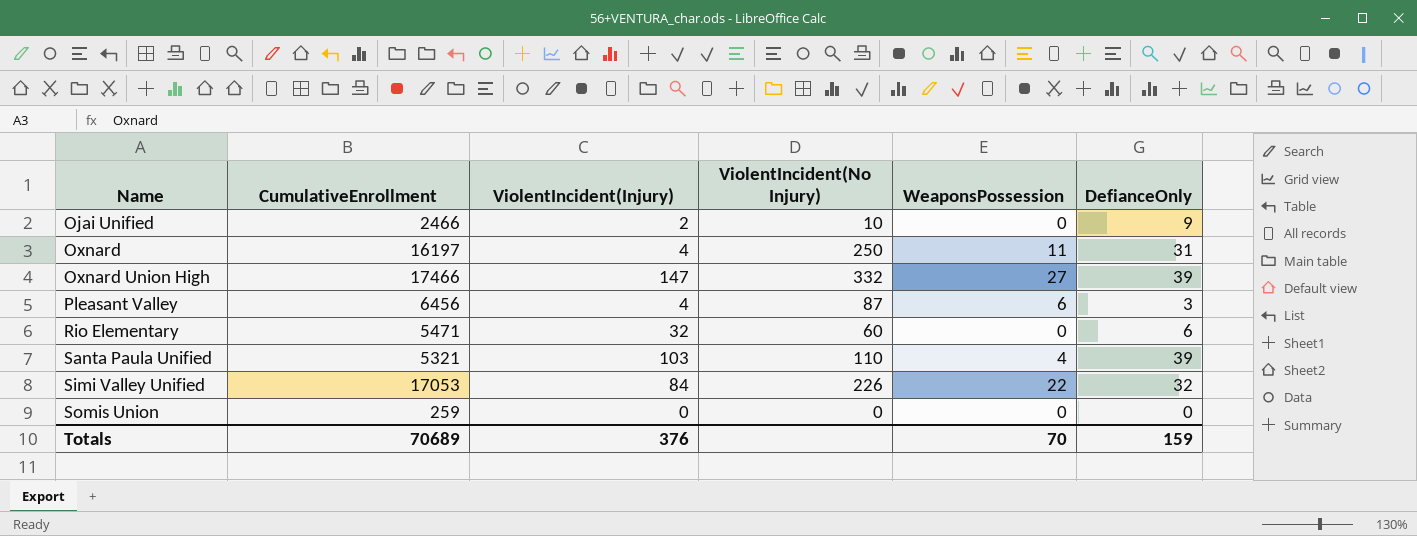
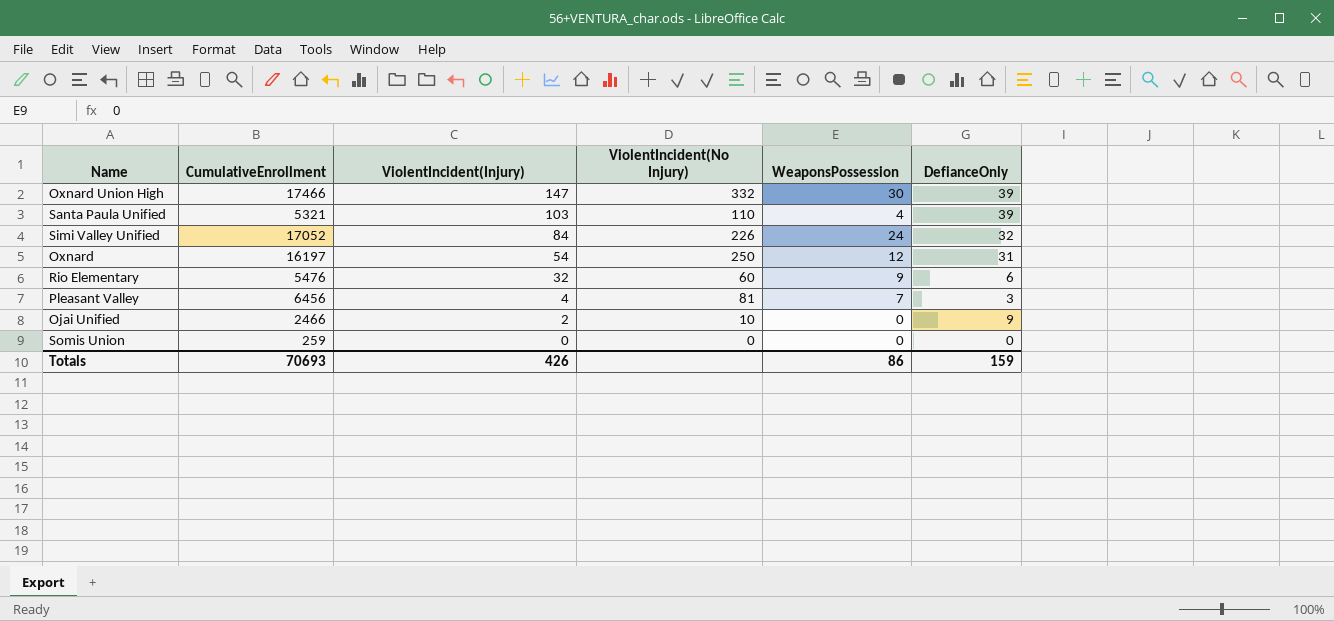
row order: Name ascending -> ViolentIncident(Injury) descending
Oxnard Union High | WeaponsPossession: 27 -> 30
Simi Valley Unified | CumulativeEnrollment: 17053 -> 17052
Simi Valley Unified | WeaponsPossession: 22 -> 24
Oxnard | ViolentIncident(Injury): 4 -> 54
Oxnard | WeaponsPossession: 11 -> 12
Rio Elementary | CumulativeEnrollment: 5471 -> 5476
Rio Elementary | WeaponsPossession: 0 -> 9
Pleasant Valley | ViolentIncident(No Injury): 87 -> 81
Pleasant Valley | WeaponsPossession: 6 -> 7
Totals | CumulativeEnrollment: 70689 -> 70693
Totals | ViolentIncident(Injury): 376 -> 426
Totals | WeaponsPossession: 70 -> 86

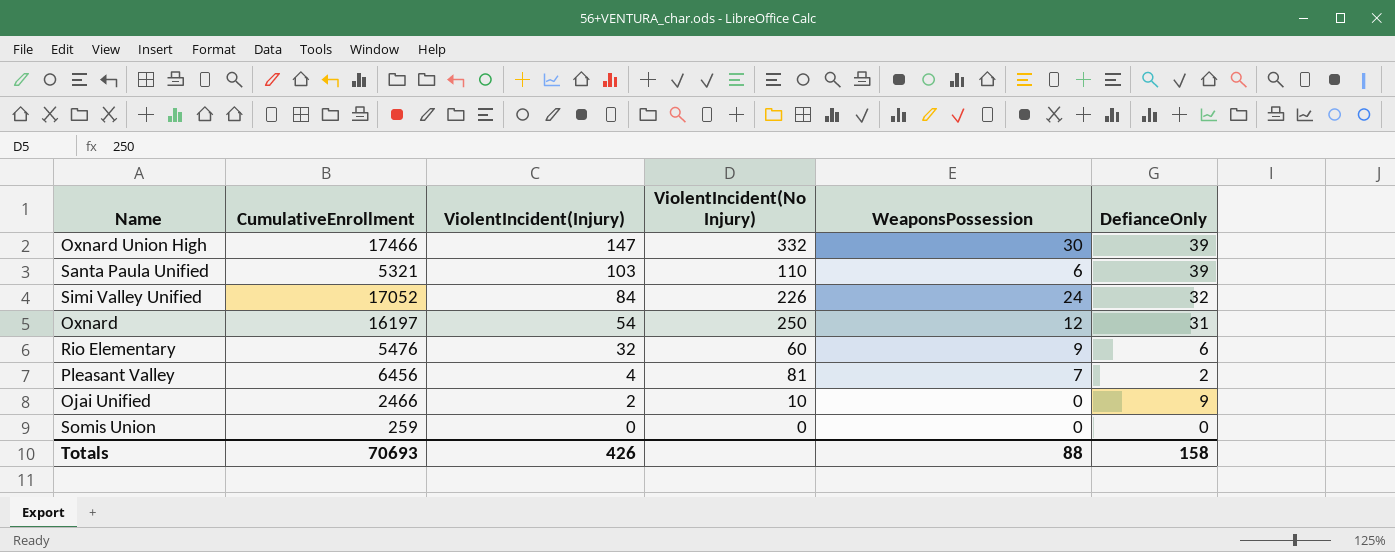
Santa Paula Unified | WeaponsPossession: 4 -> 6
Pleasant Valley | DefianceOnly: 3 -> 2
Totals | WeaponsPossession: 86 -> 88
Totals | DefianceOnly: 159 -> 158

